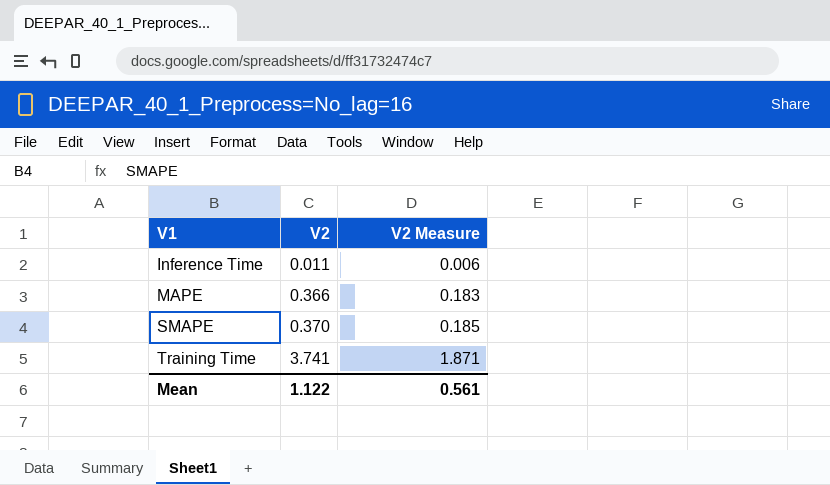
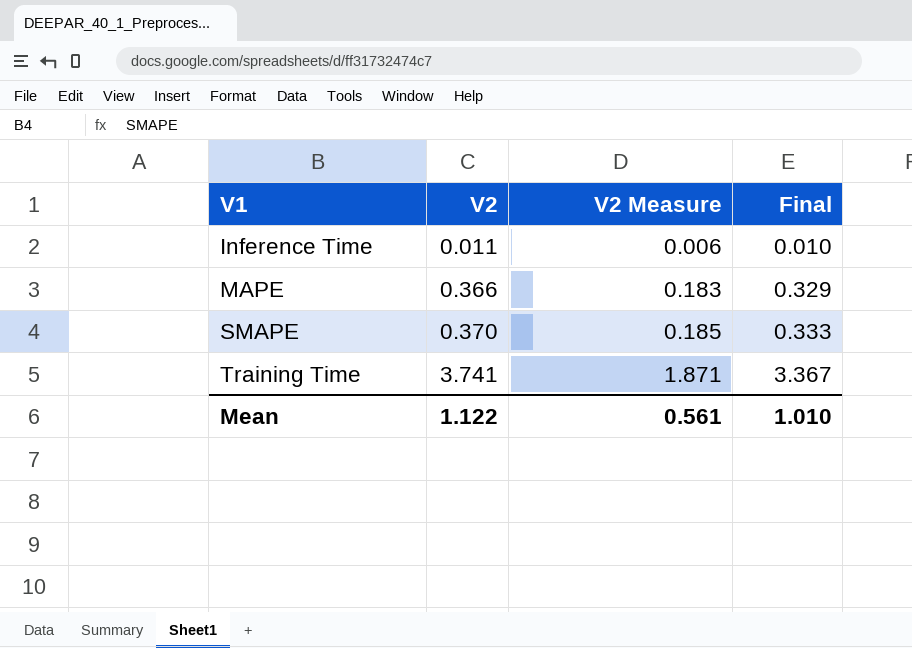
column Final | formula: none -> [V2] * 0.9

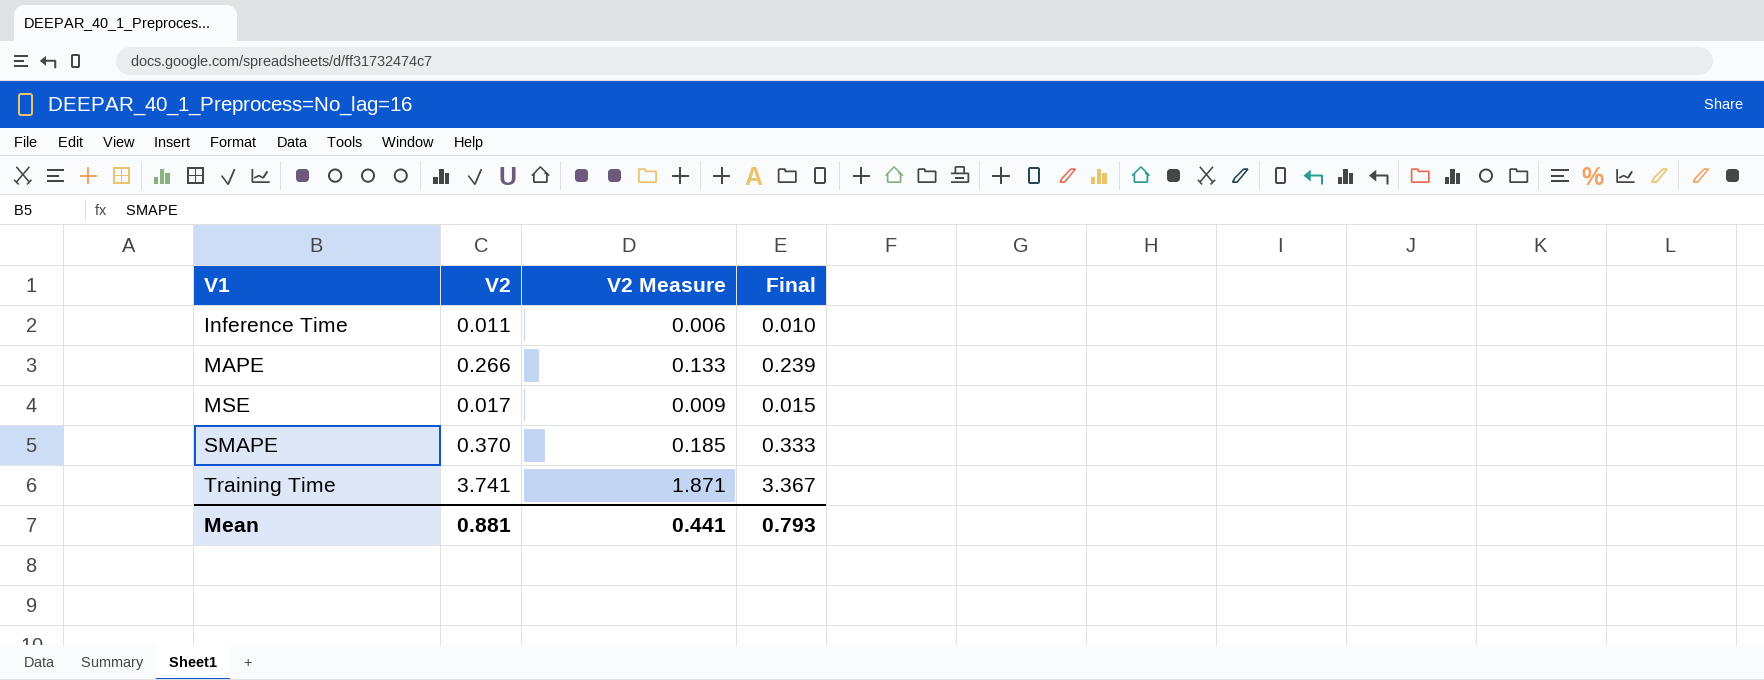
MAPE | V2: 0.366 -> 0.266
MAPE | V2 Measure: 0.183 -> 0.133
MAPE | Final: 0.329 -> 0.239
row MSE: none -> 0.017 | 0.009 | 0.015
Mean | V2: 1.122 -> 0.881
Mean | V2 Measure: 0.561 -> 0.441
Mean | Final: 1.010 -> 0.793

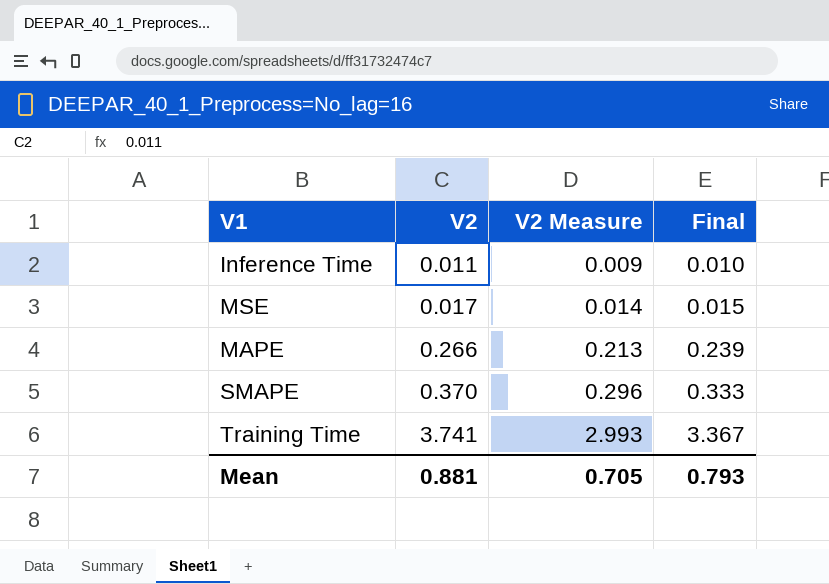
row order: V1 ascending -> V2 ascending
column V2 Measure | formula: [V2] * 0.5 -> [V2] * 0.8
Mean | V2 Measure: 0.441 -> 0.705

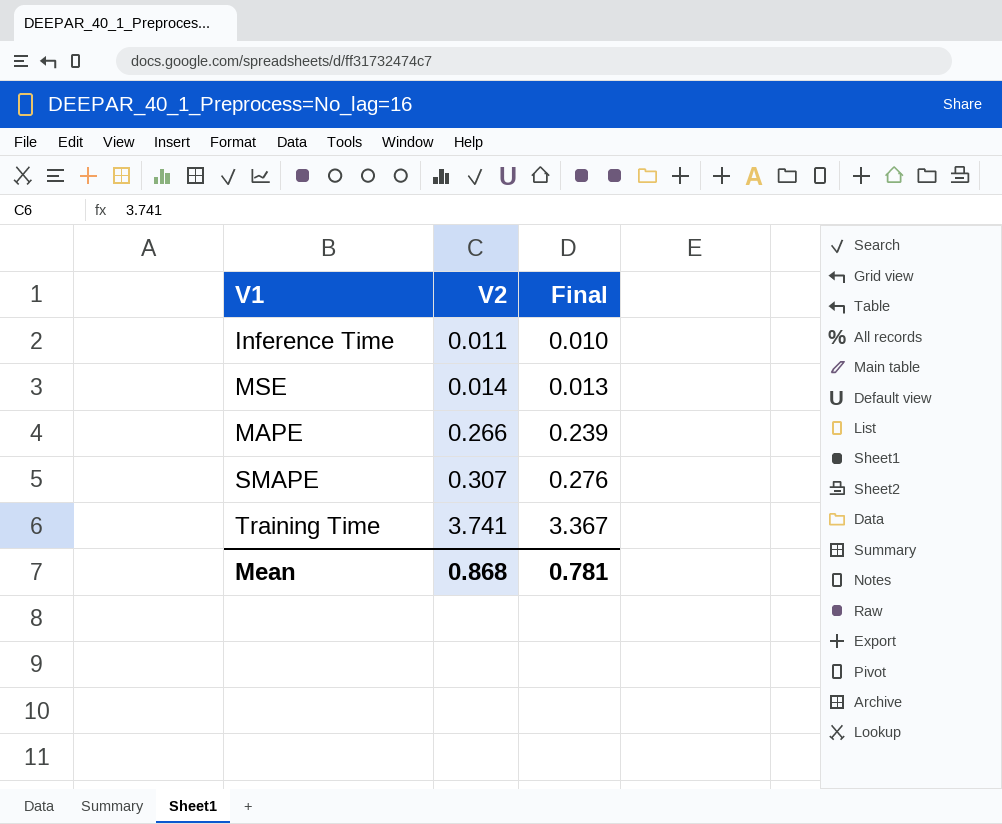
column V2 Measure | formula: [V2] * 0.8 -> none
MSE | V2: 0.017 -> 0.014
MSE | Final: 0.015 -> 0.013
SMAPE | V2: 0.370 -> 0.307
SMAPE | Final: 0.333 -> 0.276
Mean | V2: 0.881 -> 0.868
Mean | Final: 0.793 -> 0.781

